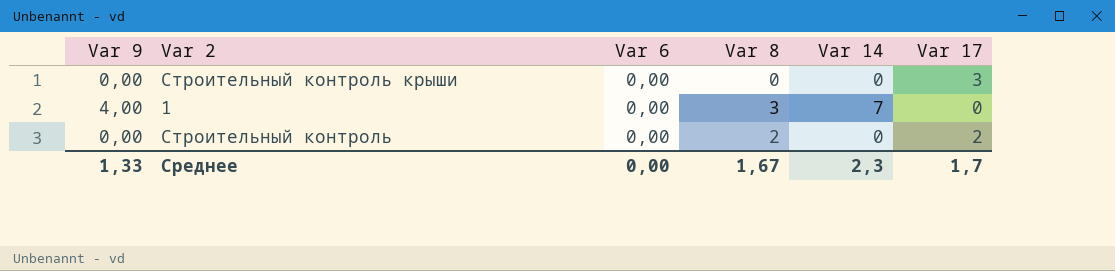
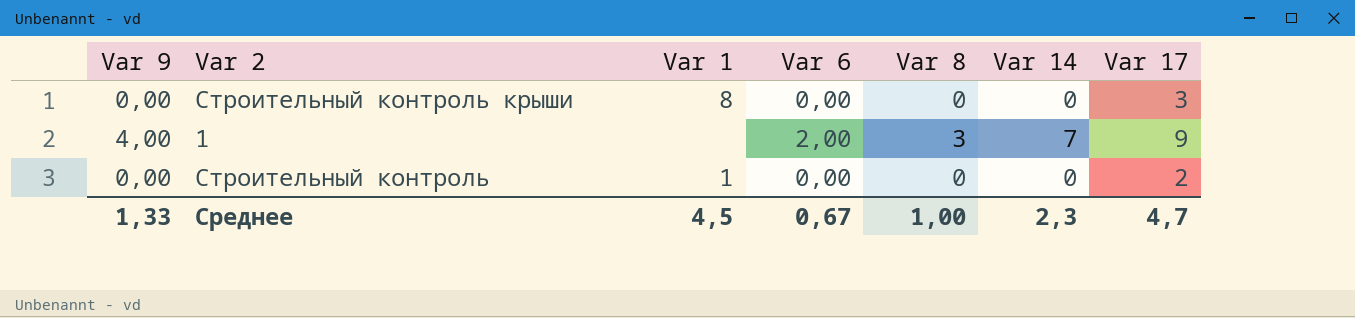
column Var 1 | position: none -> 3
1 | Var 6: 0,00 -> 2,00
1 | Var 17: 0 -> 9
Строительный контроль | Var 8: 2 -> 0
Среднее | Var 6: 0,00 -> 0,67
Среднее | Var 8: 1,67 -> 1,00
Среднее | Var 17: 1,7 -> 4,7

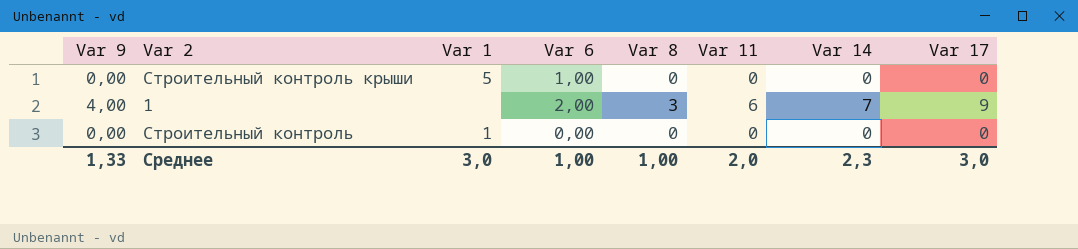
column Var 11 | position: none -> 6
Строительный контроль крыши | Var 1: 8 -> 5
Строительный контроль крыши | Var 6: 0,00 -> 1,00
Строительный контроль крыши | Var 17: 3 -> 0
Строительный контроль | Var 17: 2 -> 0
Среднее | Var 1: 4,5 -> 3,0
Среднее | Var 6: 0,67 -> 1,00
Среднее | Var 17: 4,7 -> 3,0

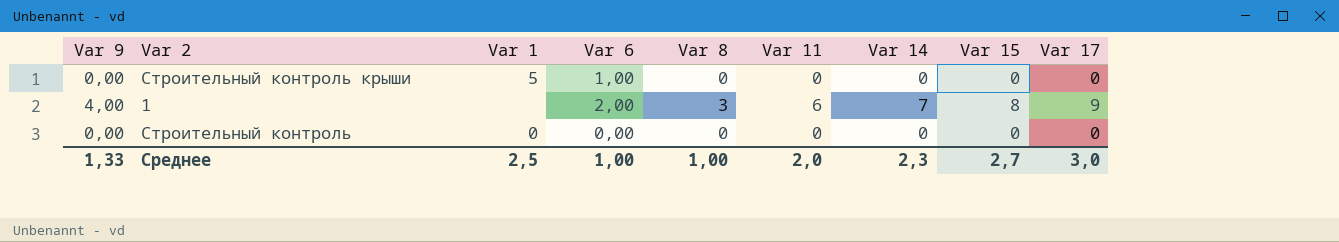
column Var 15 | position: none -> 8
Строительный контроль | Var 1: 1 -> 0
Среднее | Var 1: 3,0 -> 2,5

